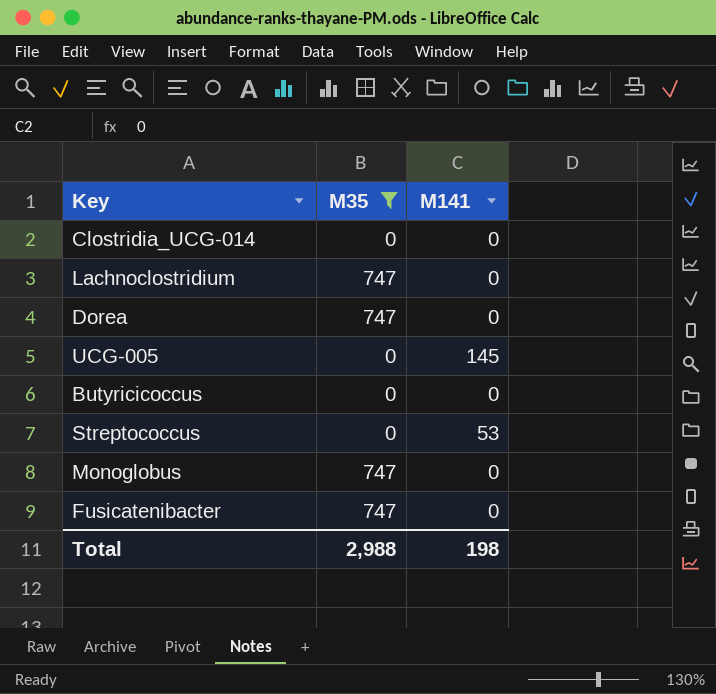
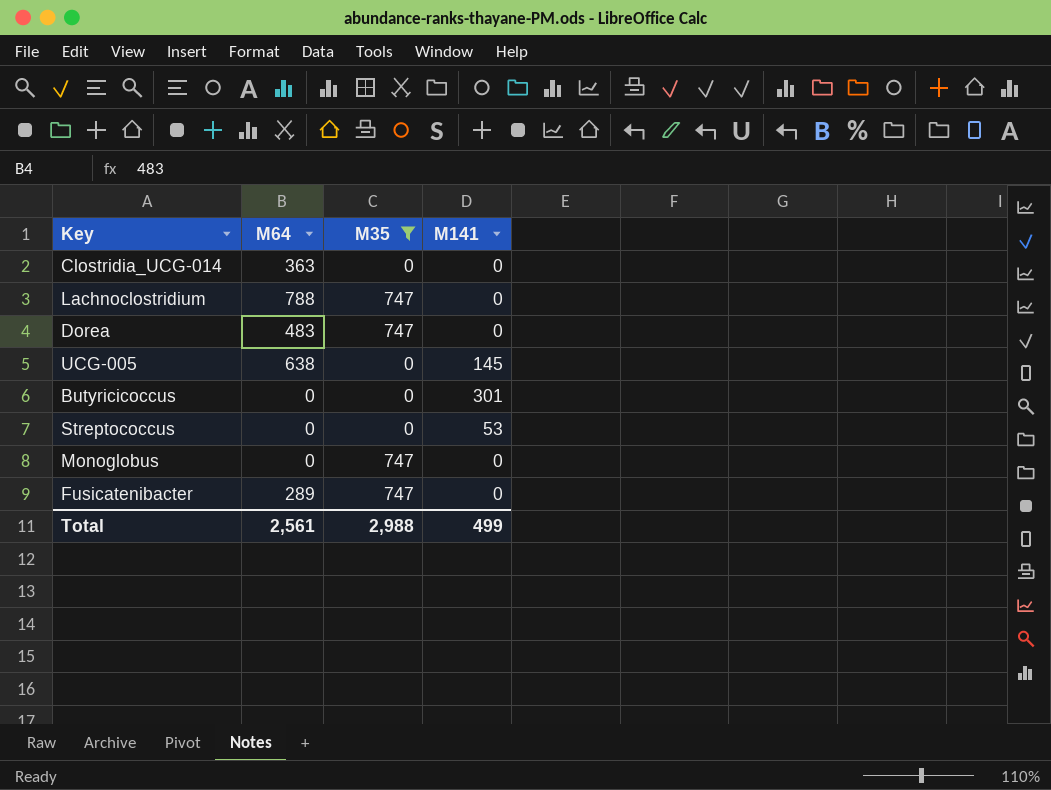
column M64 | position: none -> 2
Butyricicoccus | M141: 0 -> 301
Total | M141: 198 -> 499

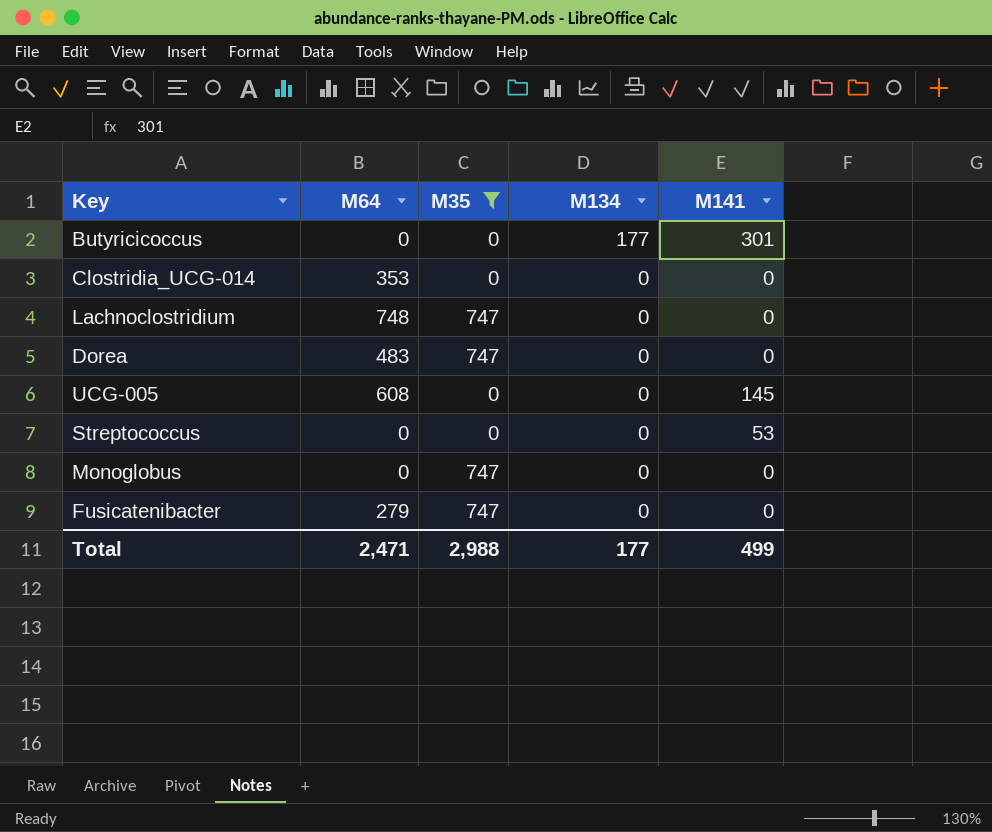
row order: none -> M134 descending
column M134 | position: none -> 4
Clostridia_UCG-014 | M64: 363 -> 353
Lachnoclostridium | M64: 788 -> 748
UCG-005 | M64: 638 -> 608
Fusicatenibacter | M64: 289 -> 279
Total | M64: 2,561 -> 2,471

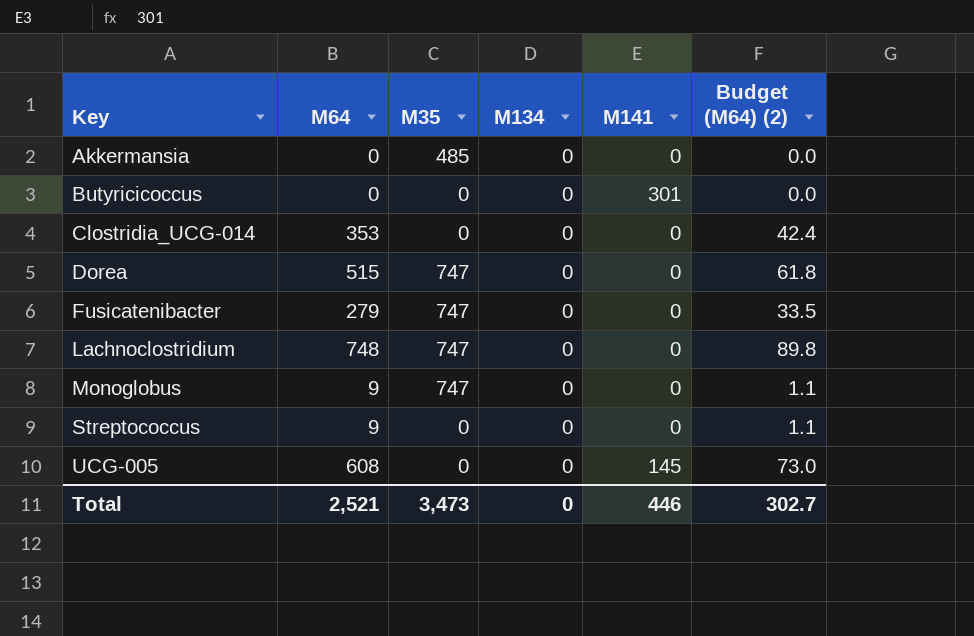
filter: M35 != 485 -> none
row order: M134 descending -> Key ascending
column Budget (M64) (2) | formula: none -> [M64] * 0.12
Butyricicoccus | M134: 177 -> 0
Dorea | M64: 483 -> 515
Monoglobus | M64: 0 -> 9
Streptococcus | M64: 0 -> 9
Streptococcus | M141: 53 -> 0
Total | M64: 2,471 -> 2,521
Total | M35: 2,988 -> 3,473
Total | M134: 177 -> 0
Total | M141: 499 -> 446

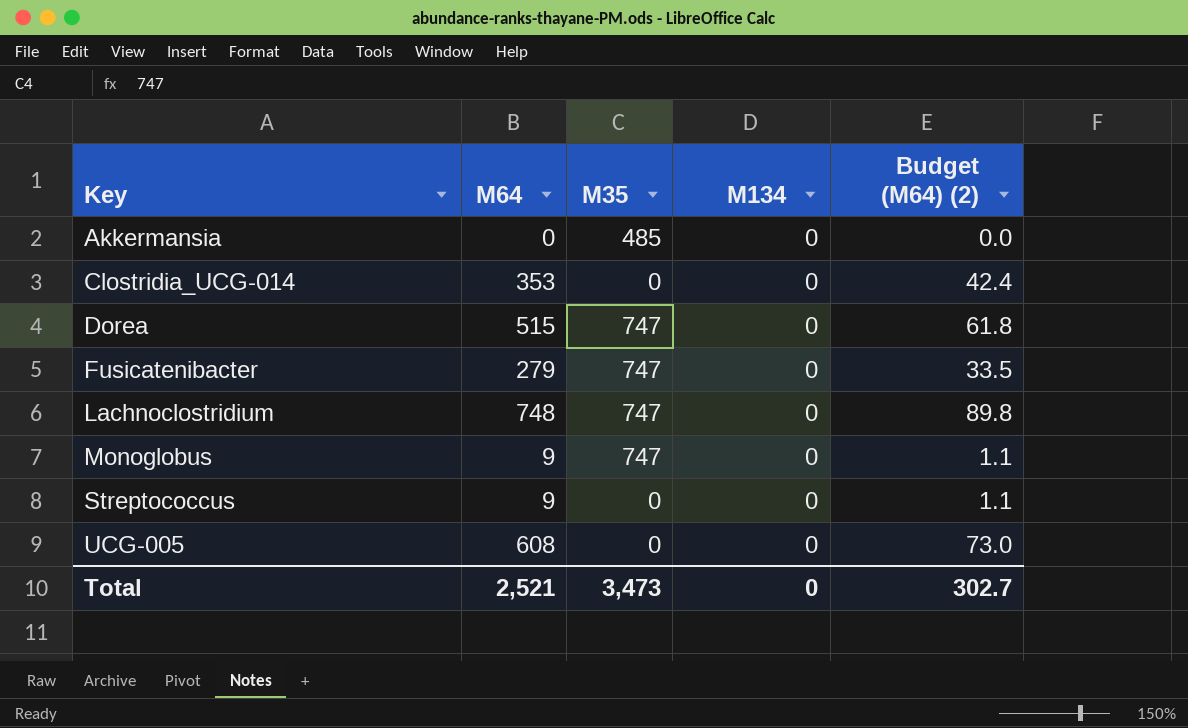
column M141 | position: 5 -> none
row Butyricicoccus: 0 | 0 | 0 | 301 | 0.0 -> none

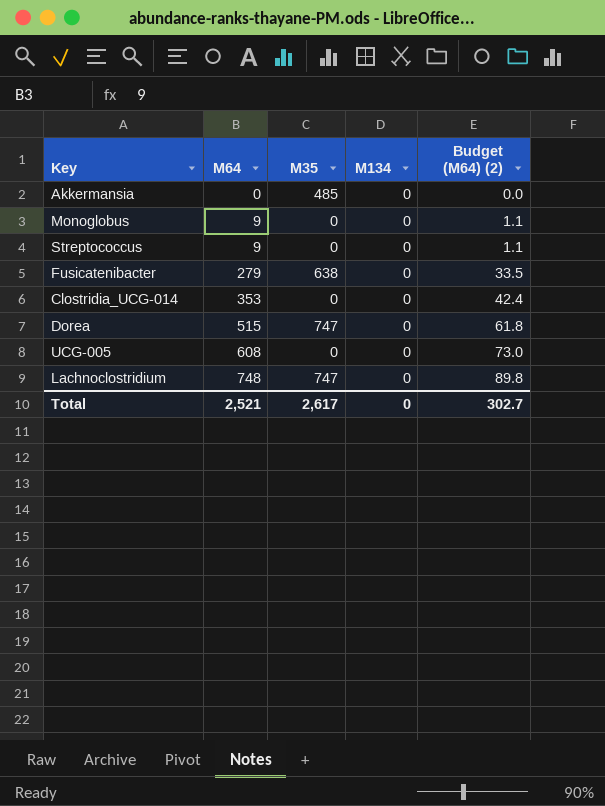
row order: Key ascending -> M64 ascending
Monoglobus | M35: 747 -> 0
Fusicatenibacter | M35: 747 -> 638
Total | M35: 3,473 -> 2,617

